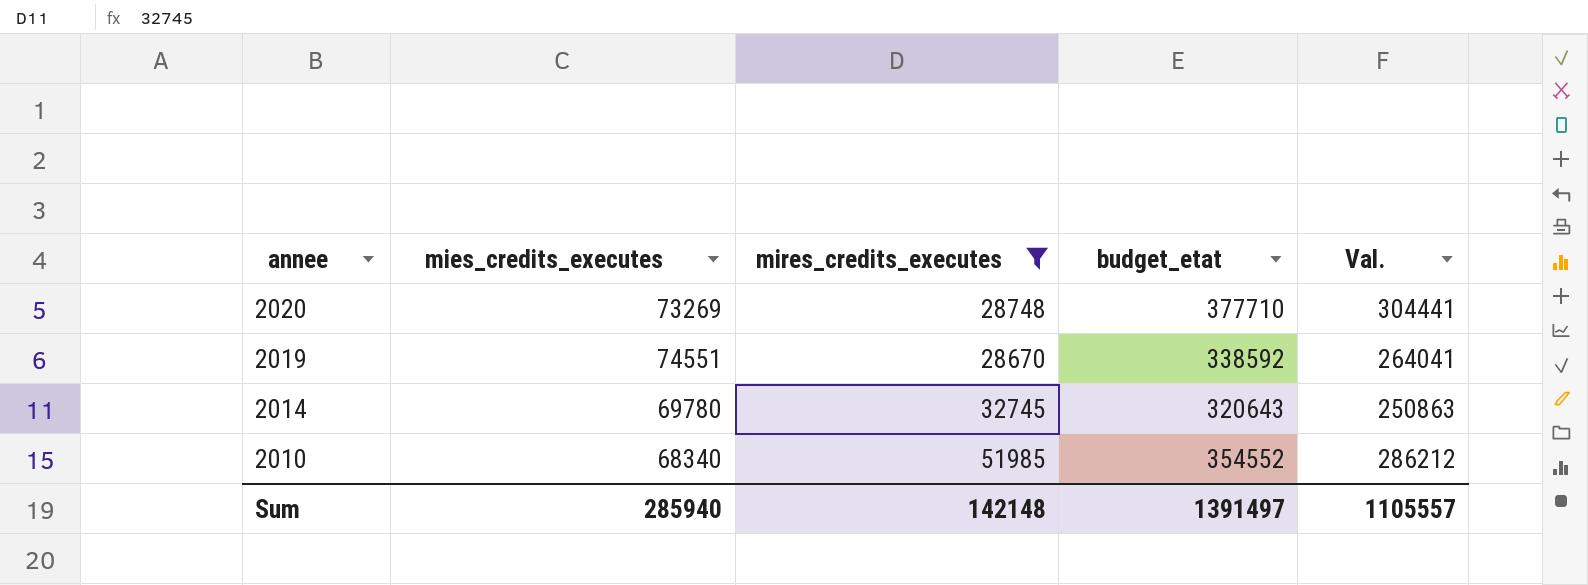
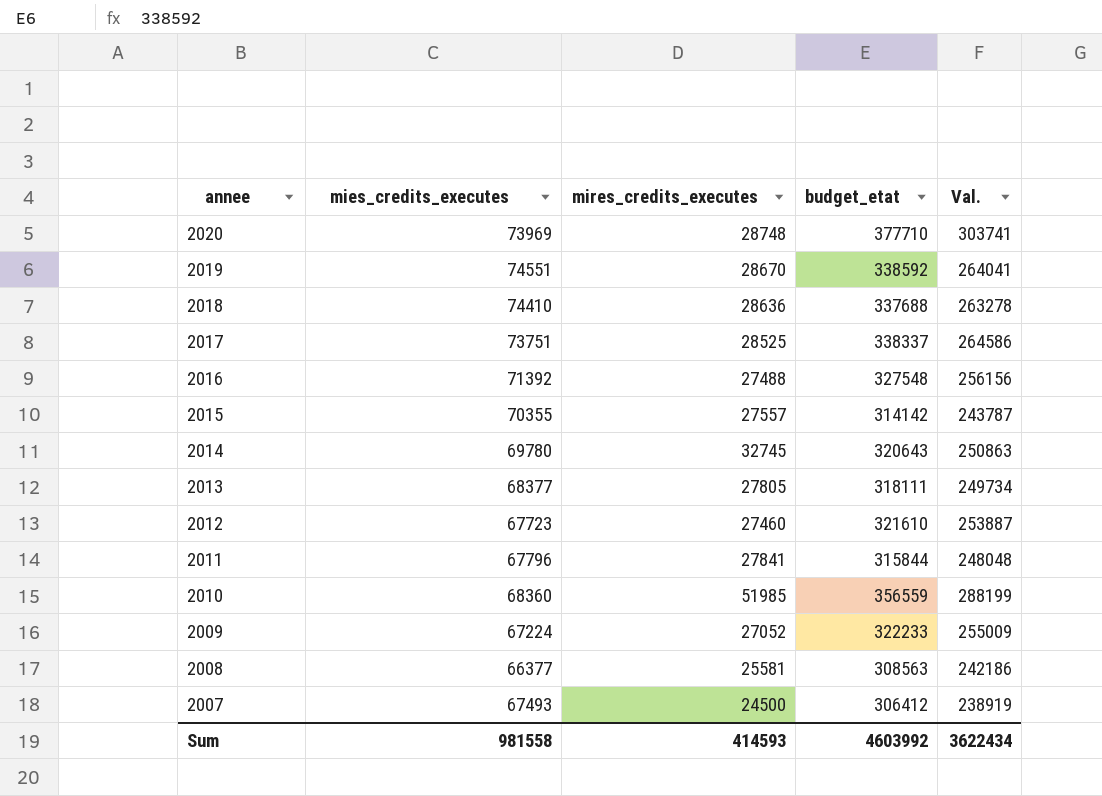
filter: mires_credits_executes >= 28670 -> none
2020 | mies_credits_executes: 73269 -> 73969
2020 | Val.: 304441 -> 303741
2010 | mies_credits_executes: 68340 -> 68360
2010 | budget_etat: 354552 -> 356559
2010 | Val.: 286212 -> 288199
Sum | mies_credits_executes: 285940 -> 981558
Sum | mires_credits_executes: 142148 -> 414593
Sum | budget_etat: 1391497 -> 4603992
Sum | Val.: 1105557 -> 3622434

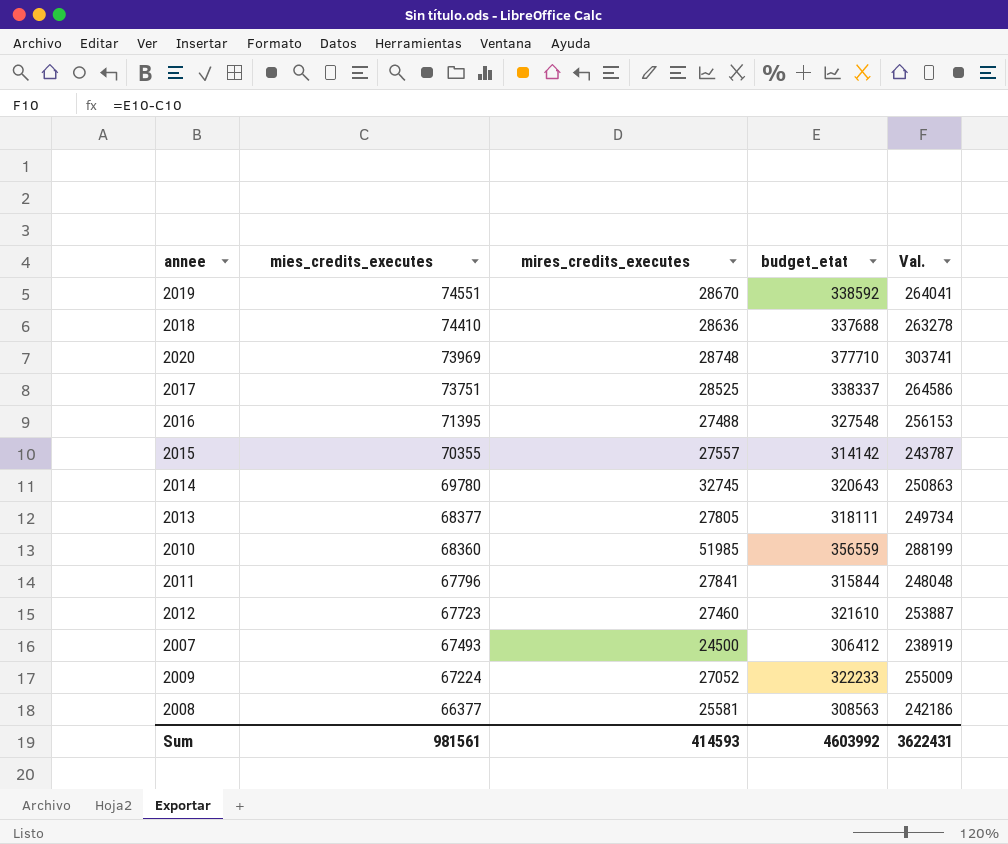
row order: annee descending -> mies_credits_executes descending
2016 | mies_credits_executes: 71392 -> 71395
2016 | Val.: 256156 -> 256153
Sum | mies_credits_executes: 981558 -> 981561
Sum | Val.: 3622434 -> 3622431

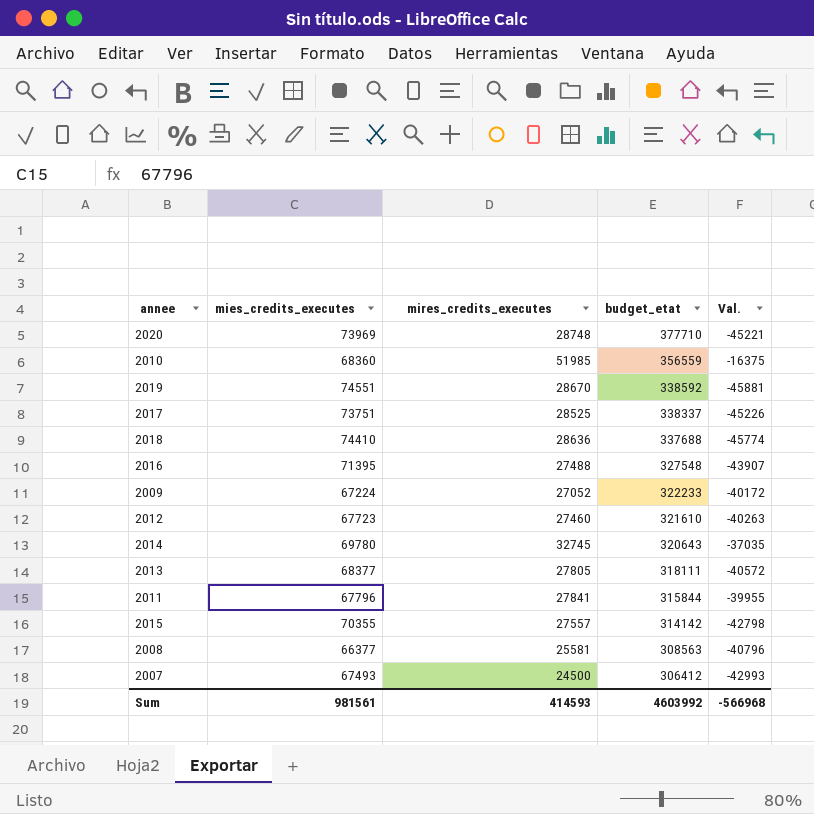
row order: mies_credits_executes descending -> budget_etat descending
column Val. | formula: [budget_etat] - [mies_credits_executes] -> [mires_credits_executes] - [mies_credits_executes]
Sum | Val.: 3622431 -> -566968

